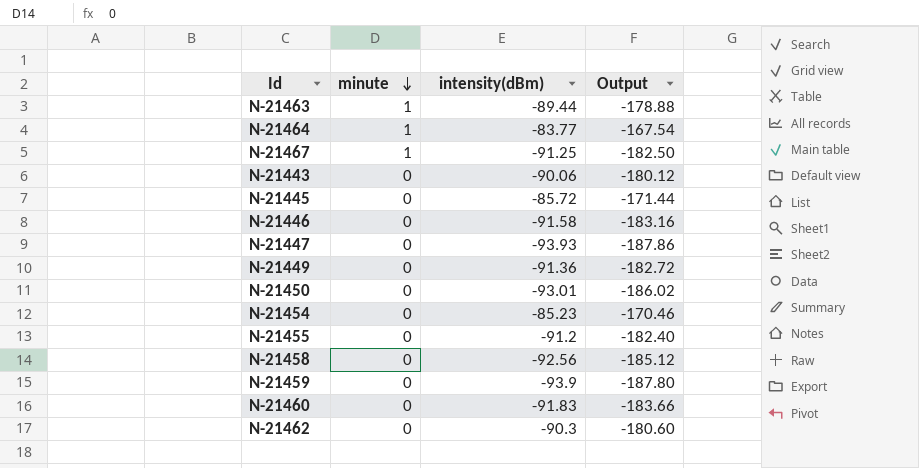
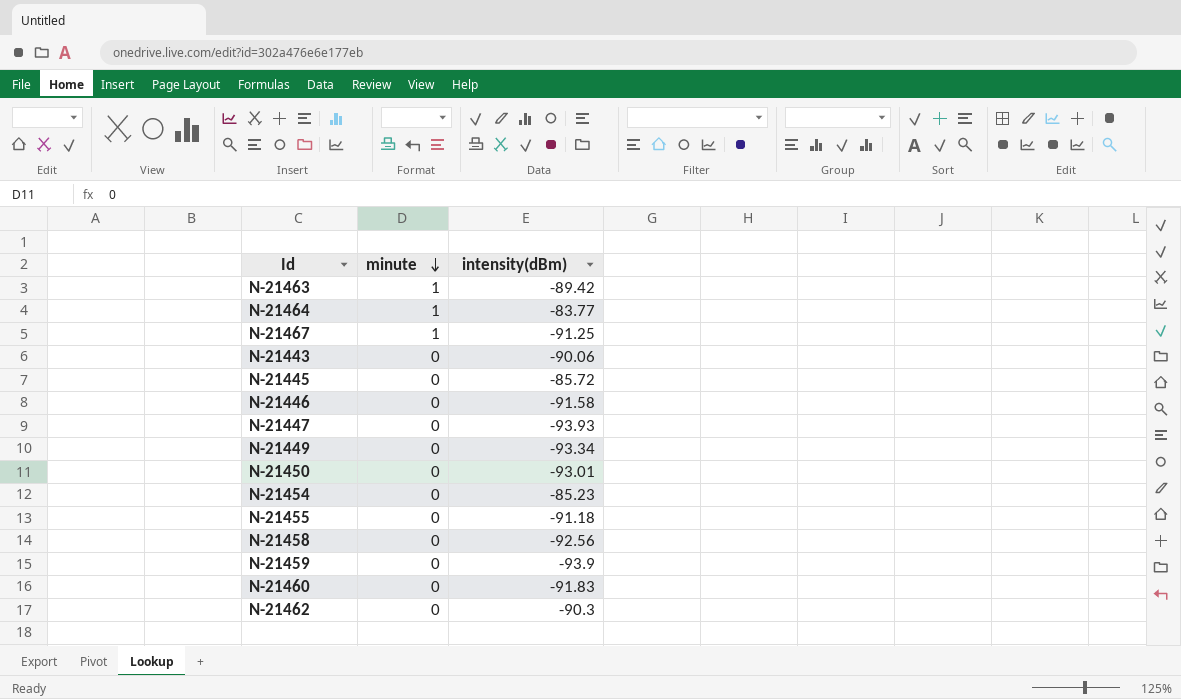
column Output | formula: [intensity(dBm)] * 2 -> none
N-21463 | intensity(dBm): -89.44 -> -89.42
N-21449 | intensity(dBm): -91.36 -> -93.34
N-21455 | intensity(dBm): -91.2 -> -91.18

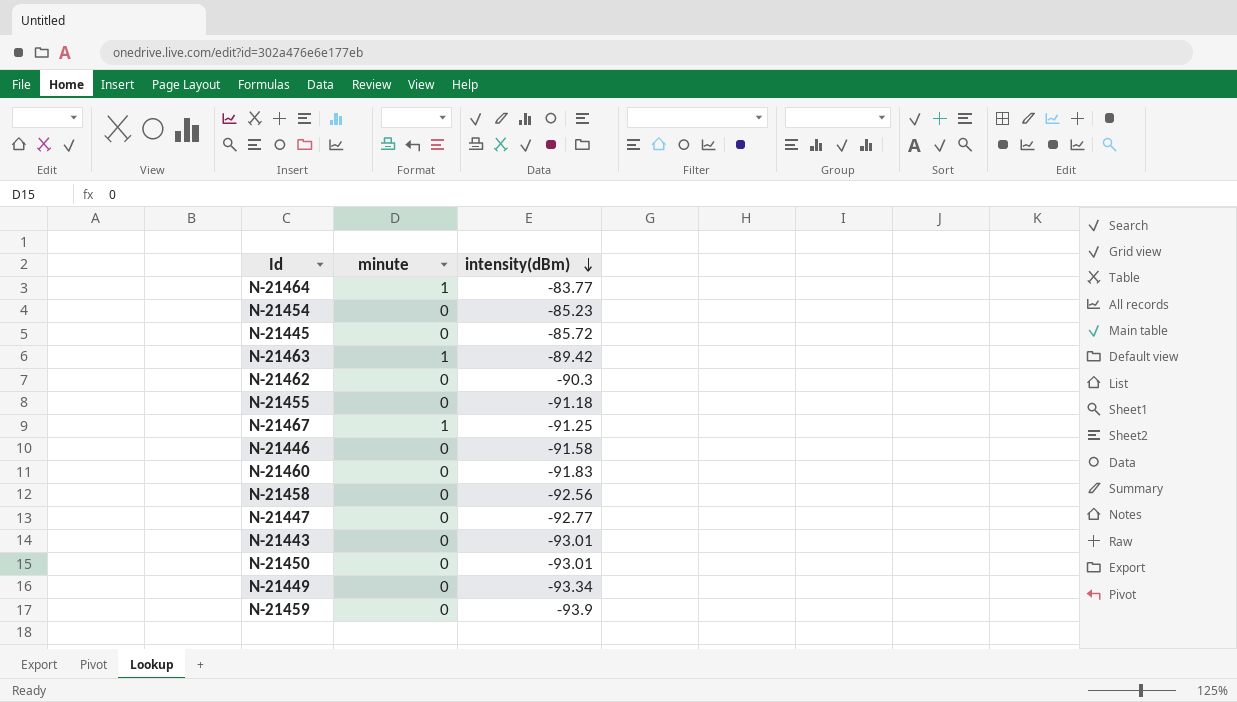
row order: minute descending -> intensity(dBm) descending
N-21447 | intensity(dBm): -93.93 -> -92.77
N-21443 | intensity(dBm): -90.06 -> -93.01

